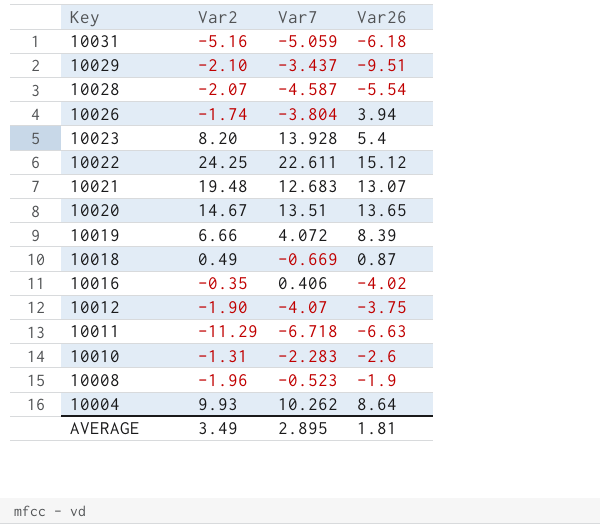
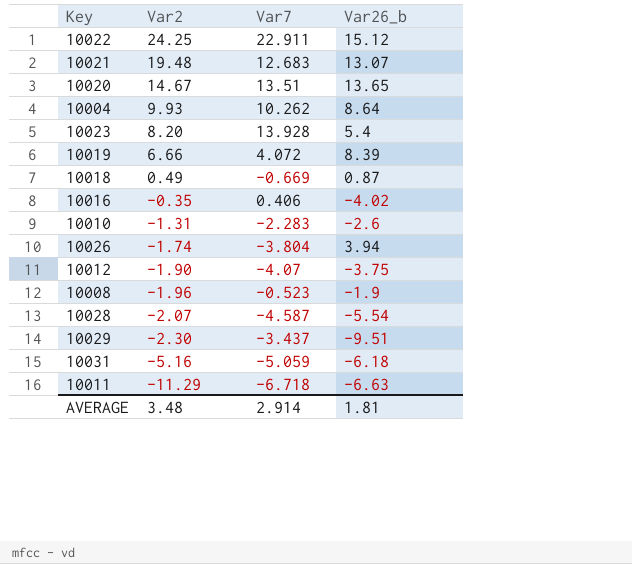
row order: Key descending -> Var2 descending
column name: Var26 -> Var26_b
10022 | Var7: 22.611 -> 22.911
10029 | Var2: -2.10 -> -2.30
AVERAGE | Var2: 3.49 -> 3.48
AVERAGE | Var7: 2.895 -> 2.914

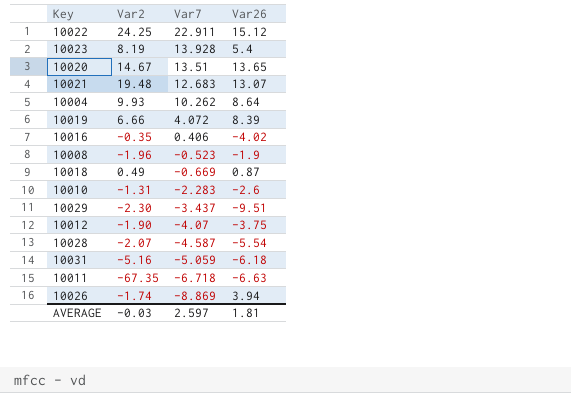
row order: Var2 descending -> Var7 descending
column name: Var26_b -> Var26
10023 | Var2: 8.20 -> 8.19
10011 | Var2: -11.29 -> -67.35
10026 | Var7: -3.804 -> -8.869
AVERAGE | Var2: 3.48 -> -0.03
AVERAGE | Var7: 2.914 -> 2.597

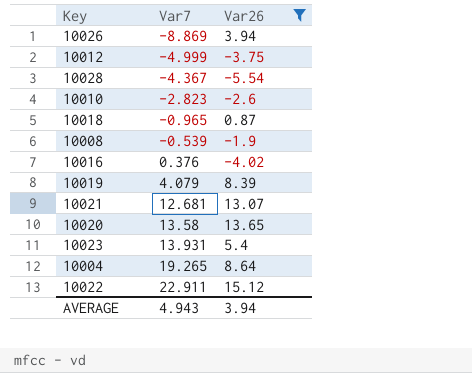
filter: none -> Var26 >= -5.54
row order: Var7 descending -> Var7 ascending
column Var2 | position: 2 -> none
10012 | Var7: -4.07 -> -4.999
10028 | Var7: -4.587 -> -4.367
10010 | Var7: -2.283 -> -2.823
10018 | Var7: -0.669 -> -0.965
10008 | Var7: -0.523 -> -0.539
10016 | Var7: 0.406 -> 0.376
10019 | Var7: 4.072 -> 4.079
10021 | Var7: 12.683 -> 12.681
10020 | Var7: 13.51 -> 13.58
10023 | Var7: 13.928 -> 13.931
10004 | Var7: 10.262 -> 19.265
AVERAGE | Var7: 2.597 -> 4.943
AVERAGE | Var26: 1.81 -> 3.94

